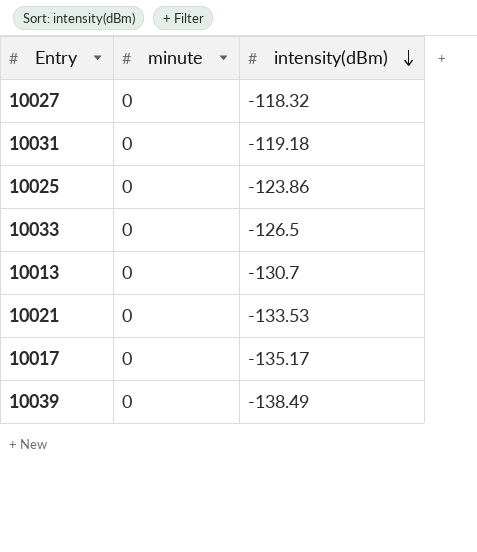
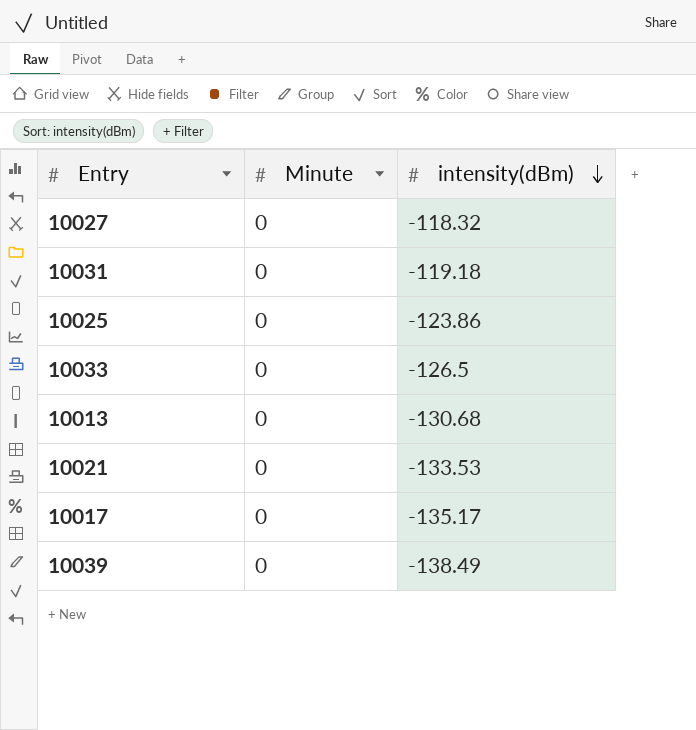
column name: minute -> Minute
10013 | intensity(dBm): -130.7 -> -130.68

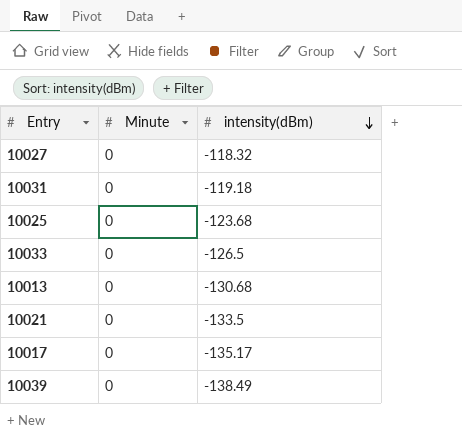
10025 | intensity(dBm): -123.86 -> -123.68
10021 | intensity(dBm): -133.53 -> -133.5

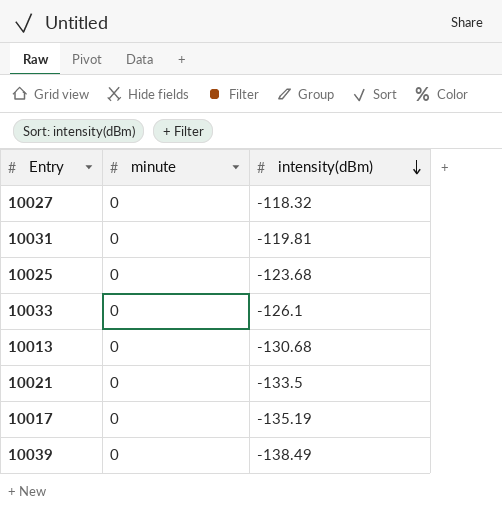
column name: Minute -> minute
10031 | intensity(dBm): -119.18 -> -119.81
10033 | intensity(dBm): -126.5 -> -126.1
10017 | intensity(dBm): -135.17 -> -135.19

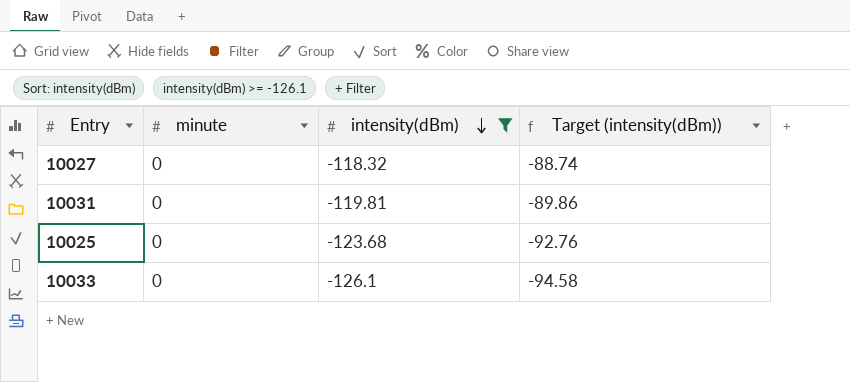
filter: none -> intensity(dBm) >= -126.1
column Target (intensity(dBm)) | formula: none -> [intensity(dBm)] * 0.75

